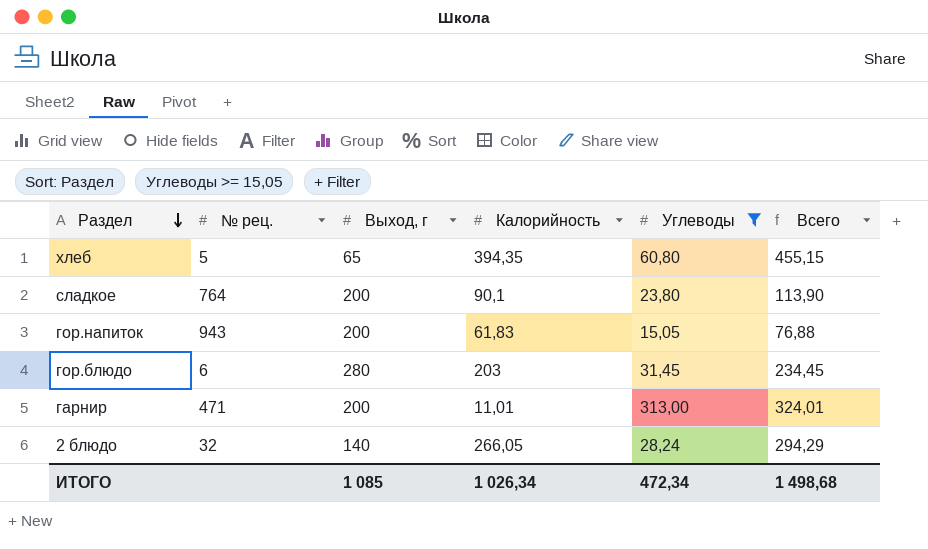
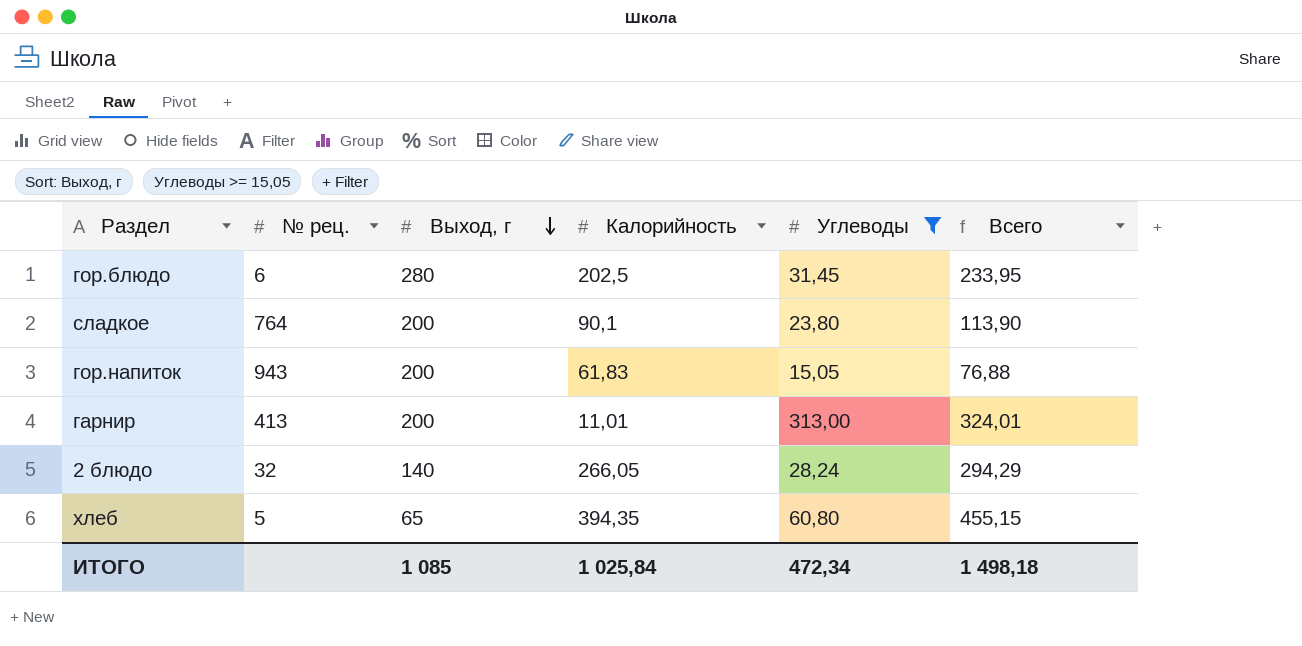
row order: Раздел descending -> Выход, г descending
гор.блюдо | Калорийность: 203 -> 202,5
гор.блюдо | Всего: 234,45 -> 233,95
гарнир | № рец.: 471 -> 413
ИТОГО | Калорийность: 1 026,34 -> 1 025,84
ИТОГО | Всего: 1 498,68 -> 1 498,18

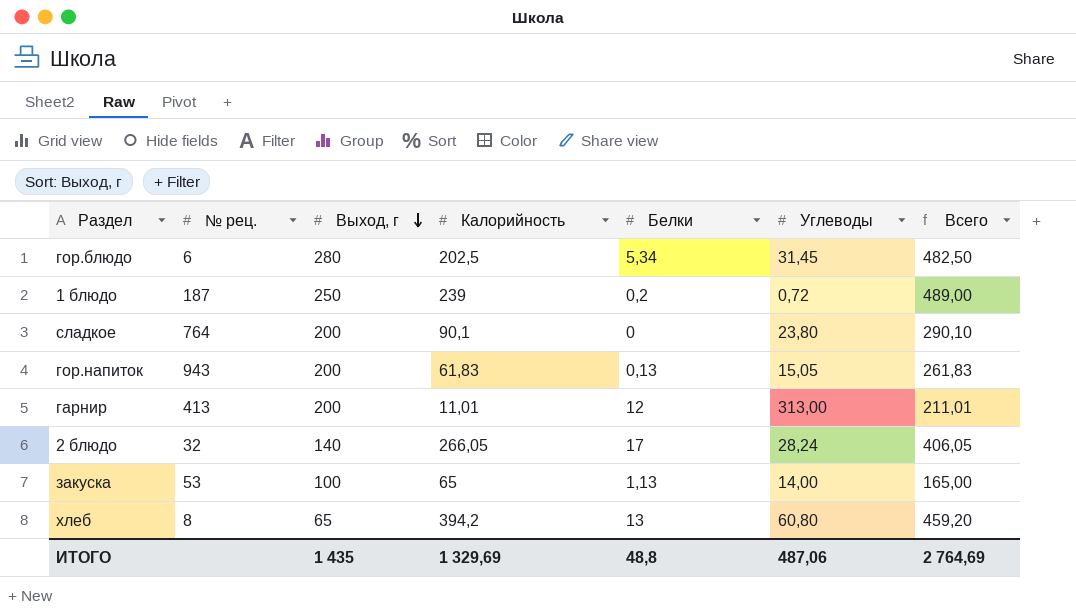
filter: Углеводы >= 15,05 -> none
column Белки | position: none -> 5
column Всего | formula: [Калорийность] + [Углеводы] -> [Выход, г] + [Калорийность]
хлеб | № рец.: 5 -> 8
хлеб | Калорийность: 394,35 -> 394,2
ИТОГО | Выход, г: 1 085 -> 1 435
ИТОГО | Калорийность: 1 025,84 -> 1 329,69
ИТОГО | Углеводы: 472,34 -> 487,06
ИТОГО | Всего: 1 498,18 -> 2 764,69

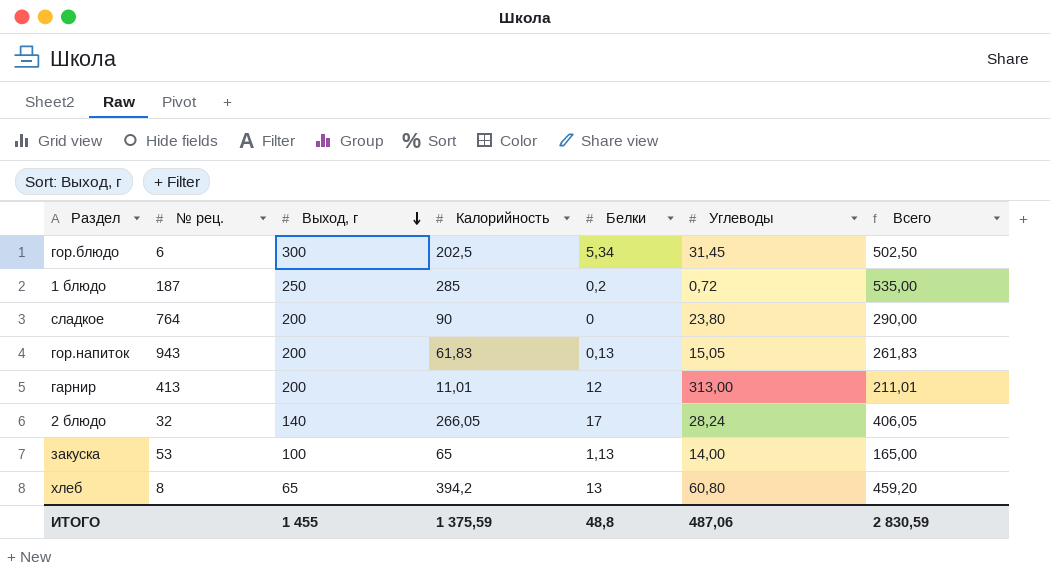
гор.блюдо | Выход, г: 280 -> 300
гор.блюдо | Всего: 482,50 -> 502,50
1 блюдо | Калорийность: 239 -> 285
1 блюдо | Всего: 489,00 -> 535,00
сладкое | Калорийность: 90,1 -> 90
сладкое | Всего: 290,10 -> 290,00
ИТОГО | Выход, г: 1 435 -> 1 455
ИТОГО | Калорийность: 1 329,69 -> 1 375,59
ИТОГО | Всего: 2 764,69 -> 2 830,59

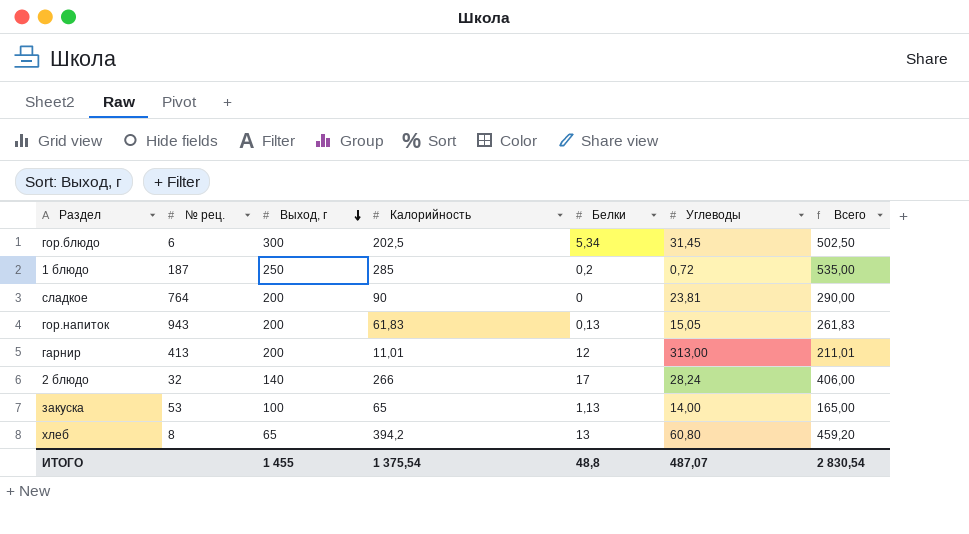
сладкое | Углеводы: 23,80 -> 23,81
2 блюдо | Калорийность: 266,05 -> 266
2 блюдо | Всего: 406,05 -> 406,00
ИТОГО | Калорийность: 1 375,59 -> 1 375,54
ИТОГО | Углеводы: 487,06 -> 487,07
ИТОГО | Всего: 2 830,59 -> 2 830,54

